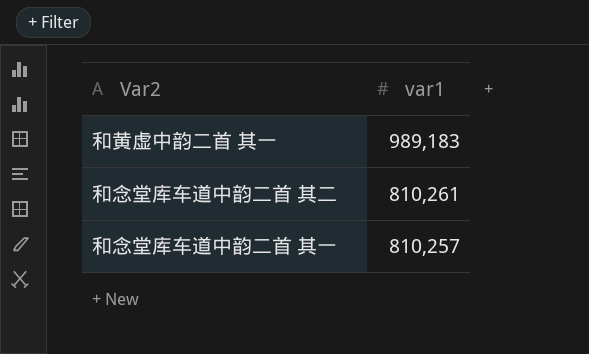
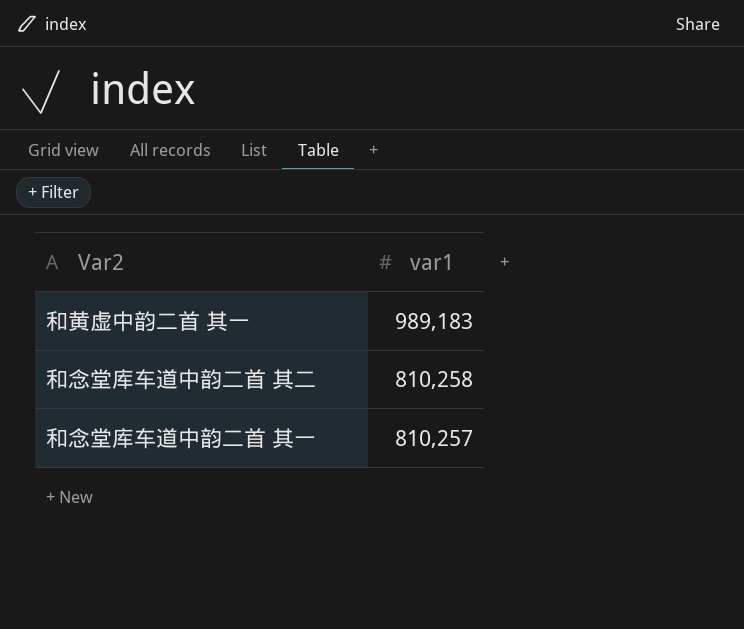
和念堂库车道中韵二首 其二 | var1: 810,261 -> 810,258

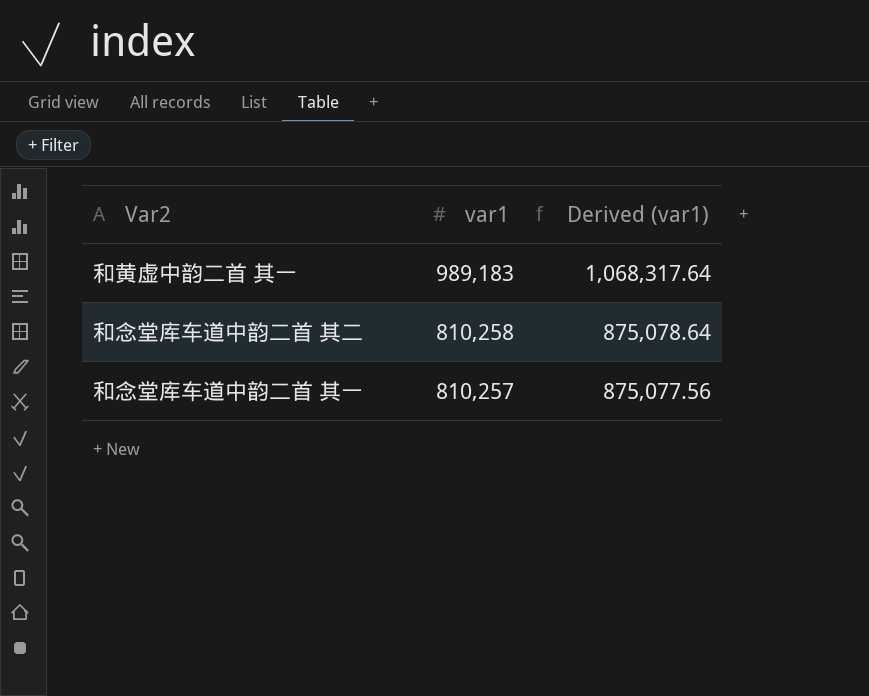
column Derived (var1) | formula: none -> [var1] * 1.08

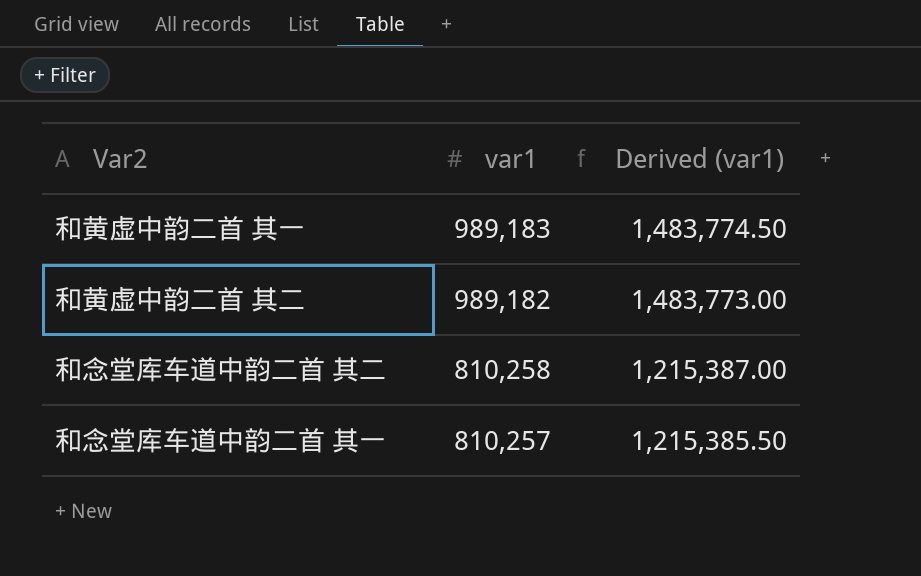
column Derived (var1) | formula: [var1] * 1.08 -> [var1] * 1.5
row 和黄虚中韵二首 其二: none -> 989,182 | 1,483,773.00

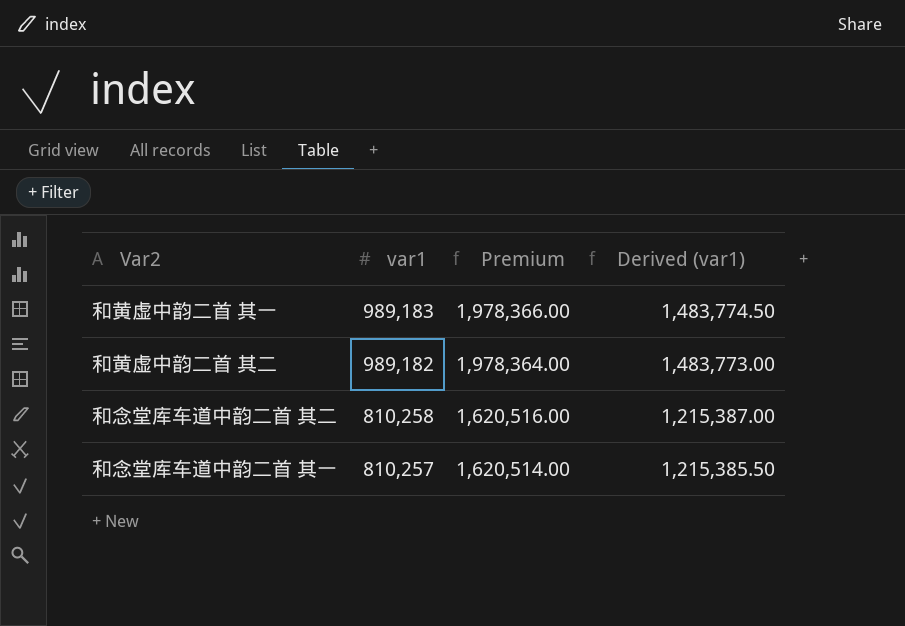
column Premium | formula: none -> [var1] * 2

